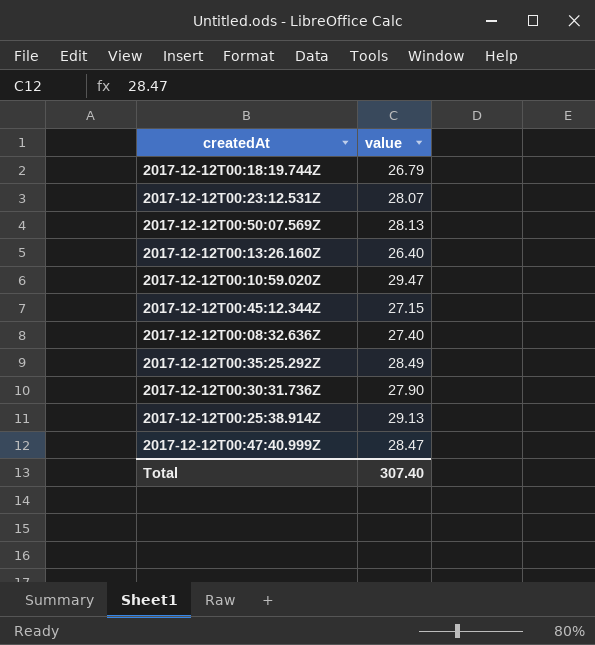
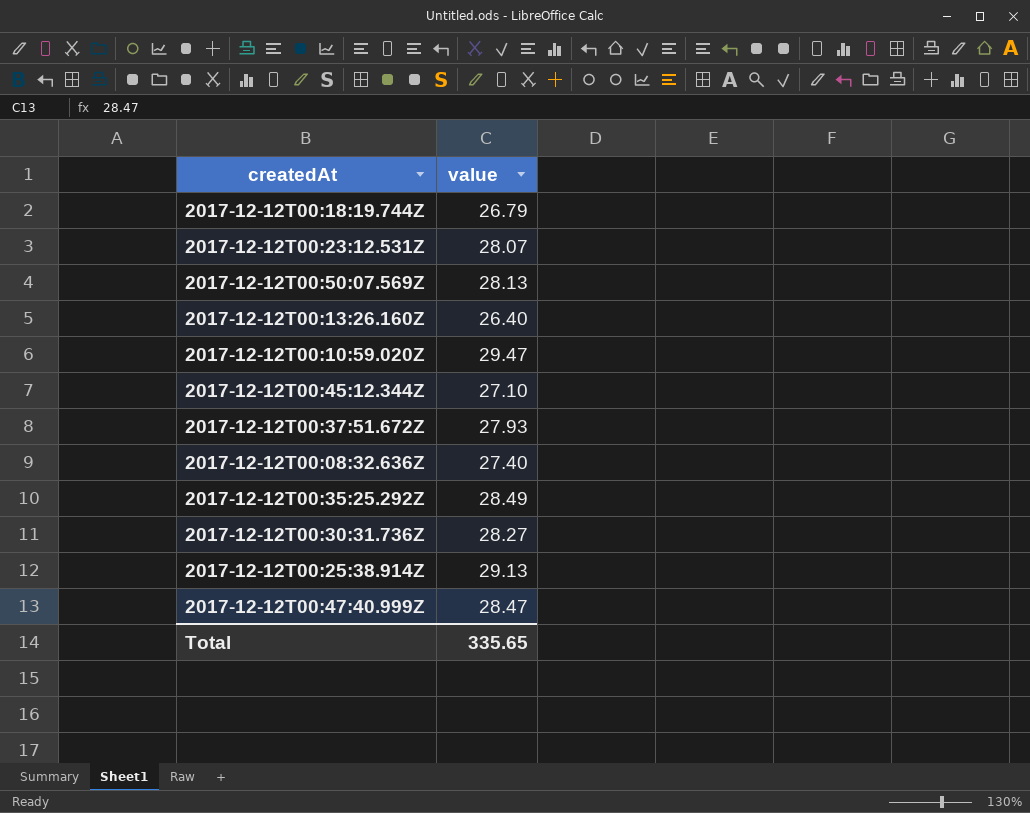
2017-12-12T00:45:12.344Z | value: 27.15 -> 27.10
row 2017-12-12T00:37:51.672Z: none -> 27.93
2017-12-12T00:30:31.736Z | value: 27.90 -> 28.27
Total | value: 307.40 -> 335.65

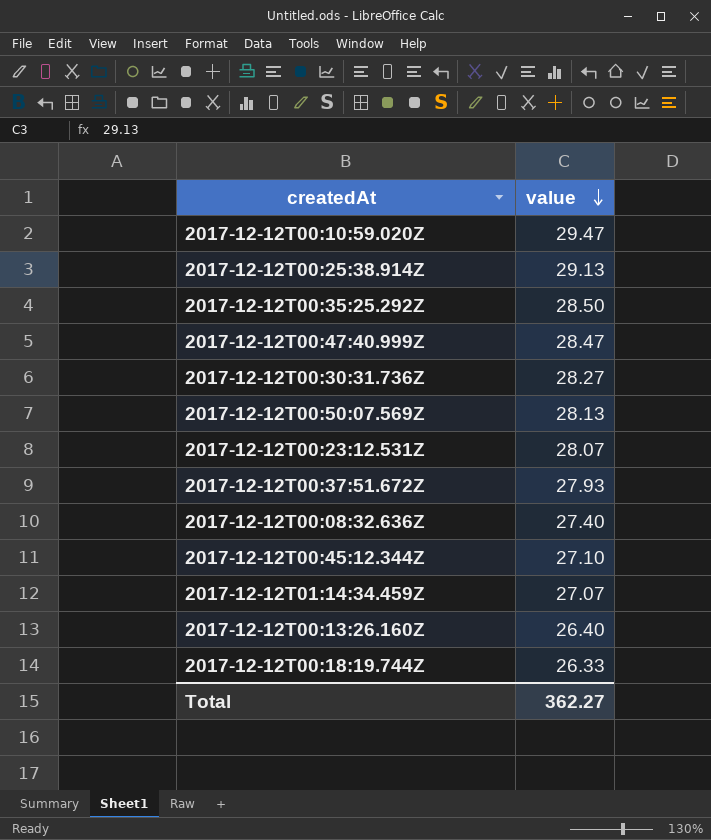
row order: none -> value descending
2017-12-12T00:35:25.292Z | value: 28.49 -> 28.50
row 2017-12-12T01:14:34.459Z: none -> 27.07
2017-12-12T00:18:19.744Z | value: 26.79 -> 26.33
Total | value: 335.65 -> 362.27

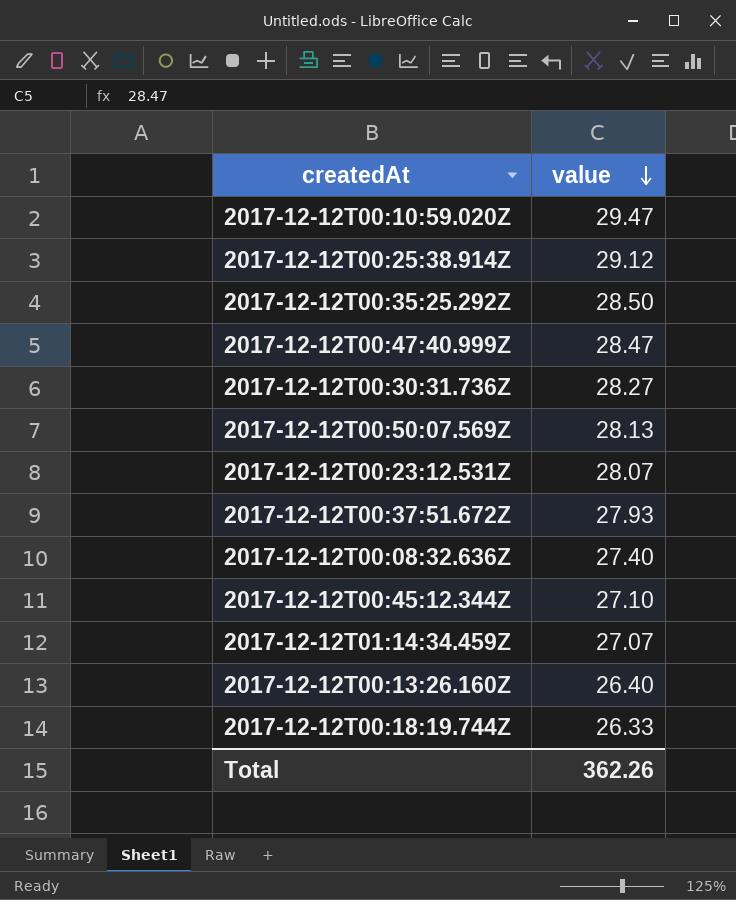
2017-12-12T00:25:38.914Z | value: 29.13 -> 29.12
Total | value: 362.27 -> 362.26

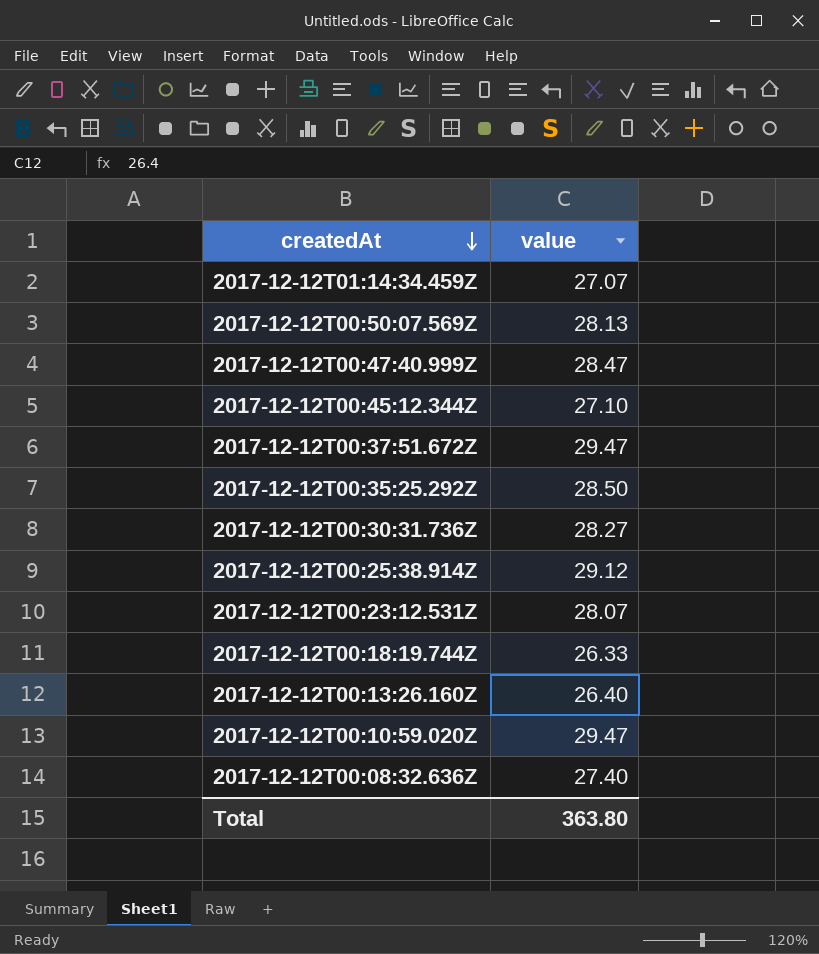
row order: value descending -> createdAt descending
2017-12-12T00:37:51.672Z | value: 27.93 -> 29.47
Total | value: 362.26 -> 363.80

